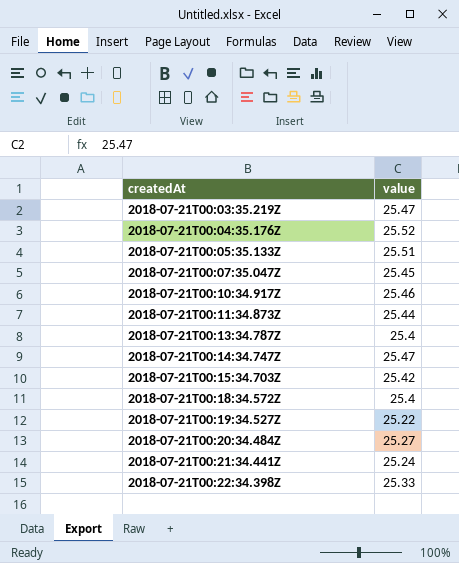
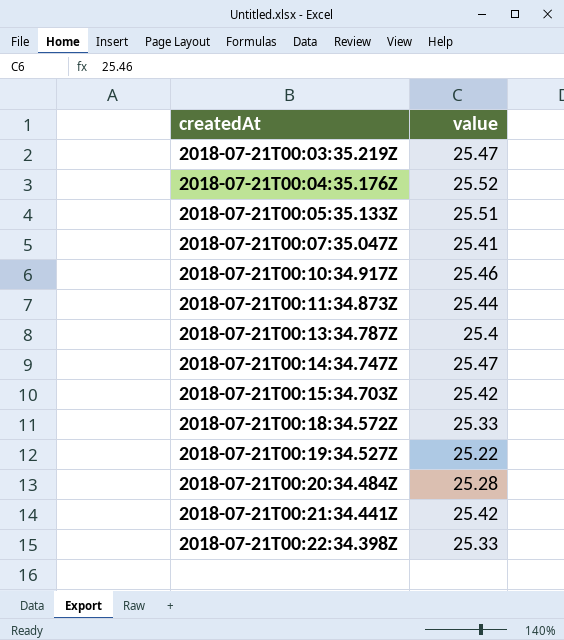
2018-07-21T00:07:35.047Z | value: 25.45 -> 25.41
2018-07-21T00:18:34.572Z | value: 25.4 -> 25.33
2018-07-21T00:20:34.484Z | value: 25.27 -> 25.28
2018-07-21T00:21:34.441Z | value: 25.24 -> 25.42

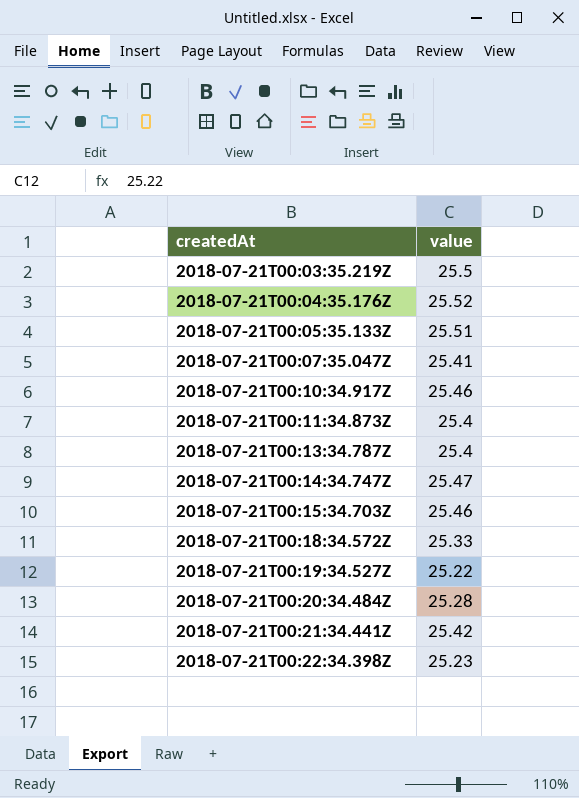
2018-07-21T00:03:35.219Z | value: 25.47 -> 25.5
2018-07-21T00:11:34.873Z | value: 25.44 -> 25.4
2018-07-21T00:15:34.703Z | value: 25.42 -> 25.46
2018-07-21T00:22:34.398Z | value: 25.33 -> 25.23

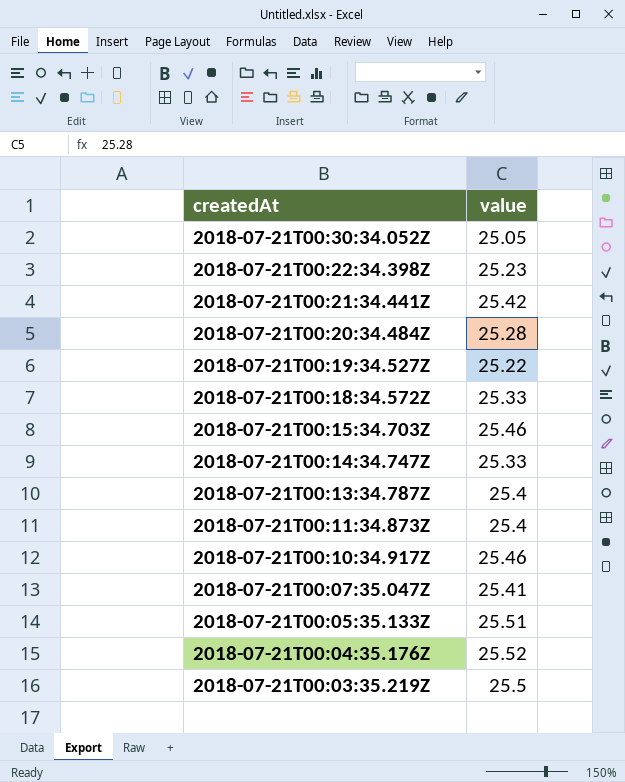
row order: createdAt ascending -> createdAt descending
row 2018-07-21T00:30:34.052Z: none -> 25.05
2018-07-21T00:14:34.747Z | value: 25.47 -> 25.33

